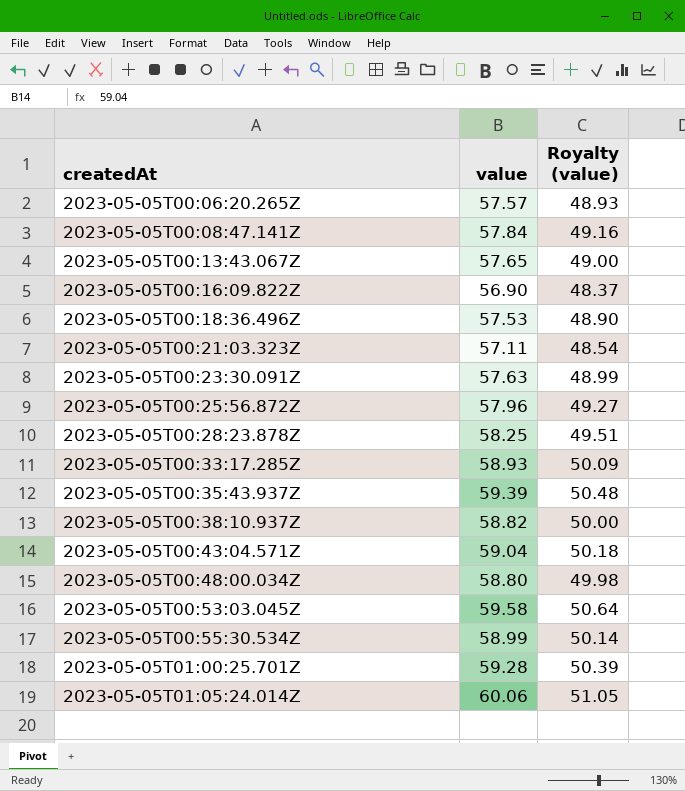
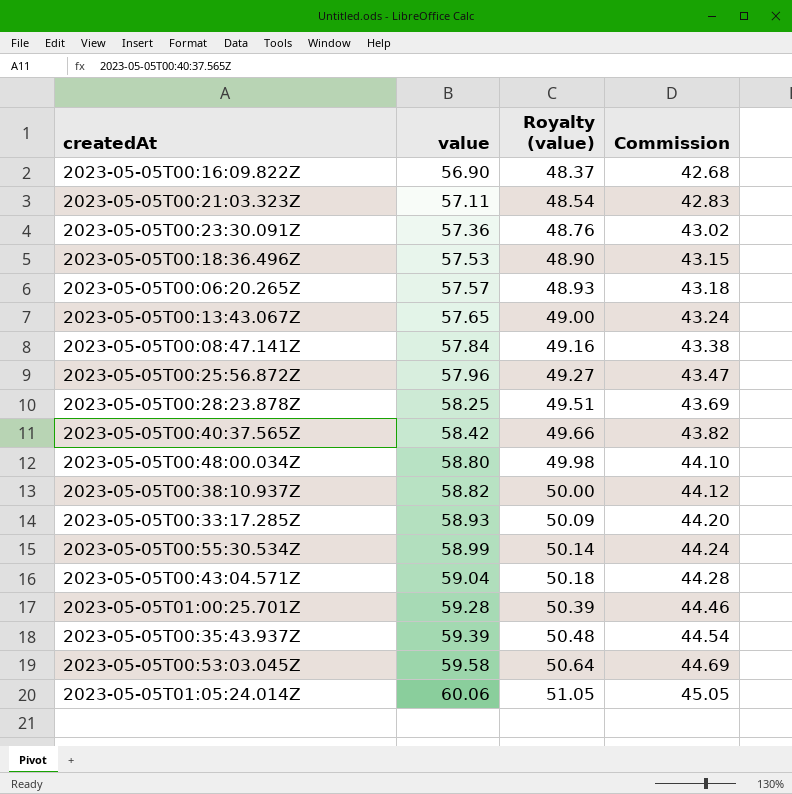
row order: createdAt ascending -> value ascending
column Commission | formula: none -> [value] * 0.75
2023-05-05T00:23:30.091Z | value: 57.63 -> 57.36
2023-05-05T00:23:30.091Z | Royalty (value): 48.99 -> 48.76
row 2023-05-05T00:40:37.565Z: none -> 58.42 | 49.66 | 43.82

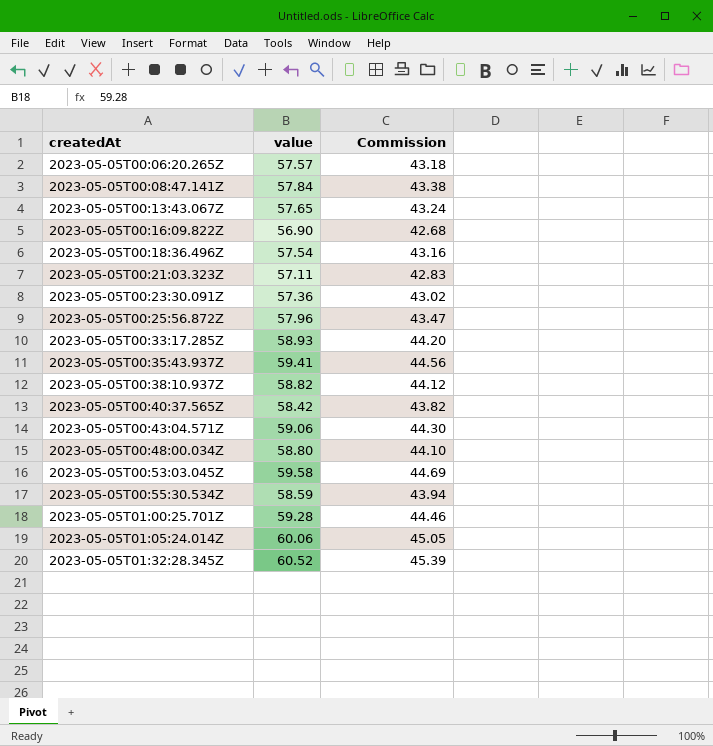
row order: value ascending -> createdAt ascending
column Royalty (value) | formula: [value] * 0.85 -> none
row 2023-05-05T00:28:23.878Z: 58.25 | 49.51 | 43.69 -> none
2023-05-05T00:18:36.496Z | value: 57.53 -> 57.54
2023-05-05T00:18:36.496Z | Commission: 43.15 -> 43.16
2023-05-05T00:35:43.937Z | value: 59.39 -> 59.41
2023-05-05T00:35:43.937Z | Commission: 44.54 -> 44.56
2023-05-05T00:43:04.571Z | value: 59.04 -> 59.06
2023-05-05T00:43:04.571Z | Commission: 44.28 -> 44.30
2023-05-05T00:55:30.534Z | value: 58.99 -> 58.59
2023-05-05T00:55:30.534Z | Commission: 44.24 -> 43.94
row 2023-05-05T01:32:28.345Z: none -> 60.52 | 45.39

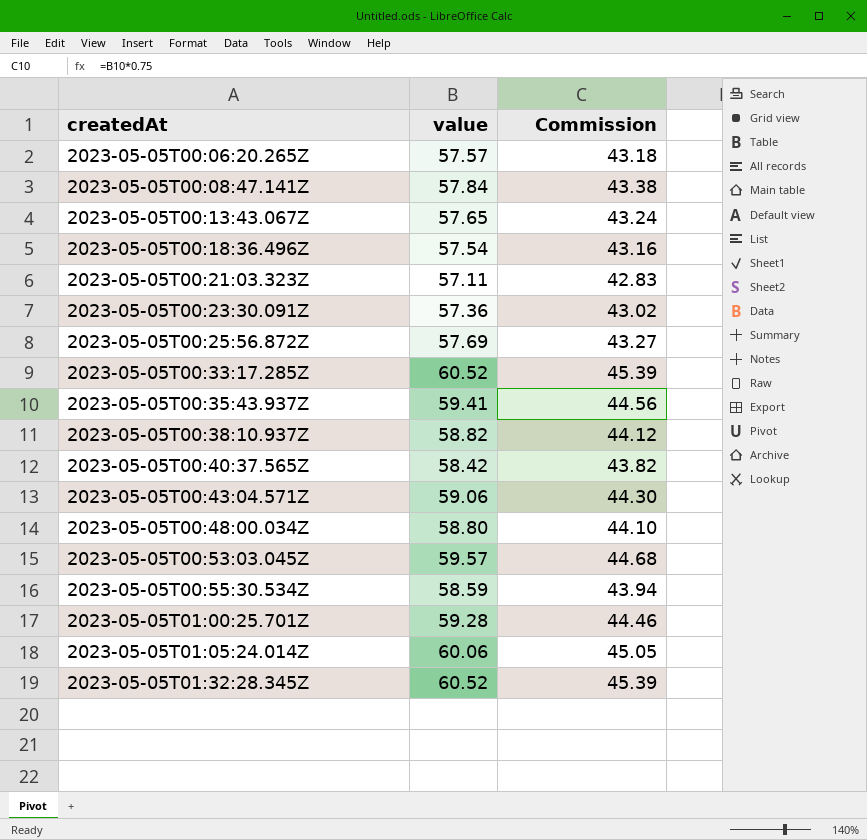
row 2023-05-05T00:16:09.822Z: 56.90 | 42.68 -> none
2023-05-05T00:25:56.872Z | value: 57.96 -> 57.69
2023-05-05T00:25:56.872Z | Commission: 43.47 -> 43.27
2023-05-05T00:33:17.285Z | value: 58.93 -> 60.52
2023-05-05T00:33:17.285Z | Commission: 44.20 -> 45.39
2023-05-05T00:53:03.045Z | value: 59.58 -> 59.57
2023-05-05T00:53:03.045Z | Commission: 44.69 -> 44.68

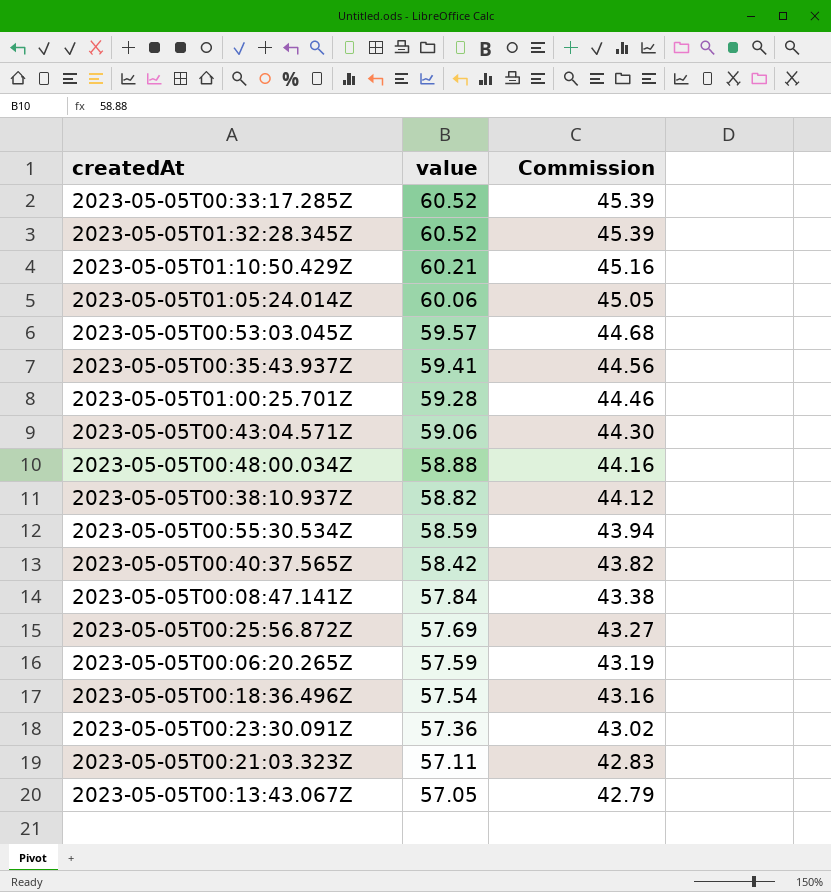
row order: createdAt ascending -> value descending
row 2023-05-05T01:10:50.429Z: none -> 60.21 | 45.16
2023-05-05T00:48:00.034Z | value: 58.80 -> 58.88
2023-05-05T00:48:00.034Z | Commission: 44.10 -> 44.16
2023-05-05T00:06:20.265Z | value: 57.57 -> 57.59
2023-05-05T00:06:20.265Z | Commission: 43.18 -> 43.19
2023-05-05T00:13:43.067Z | value: 57.65 -> 57.05
2023-05-05T00:13:43.067Z | Commission: 43.24 -> 42.79

